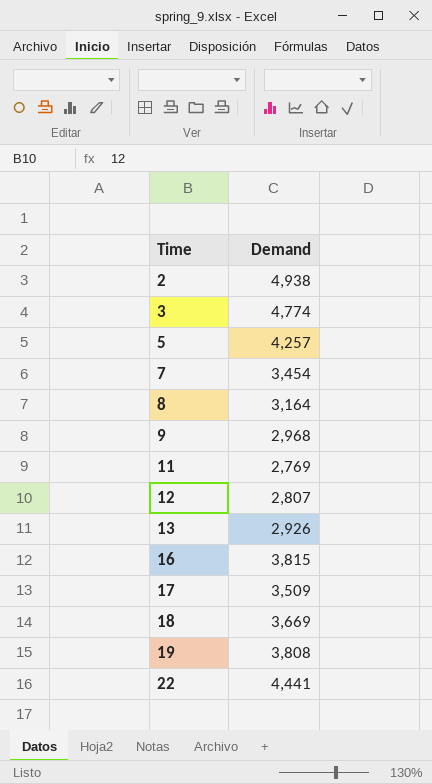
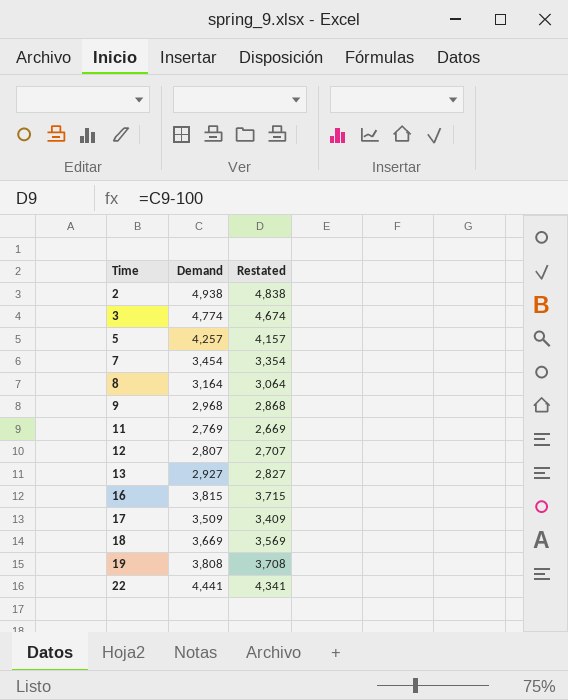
column Restated | formula: none -> [Demand] - 100
13 | Demand: 2,926 -> 2,927

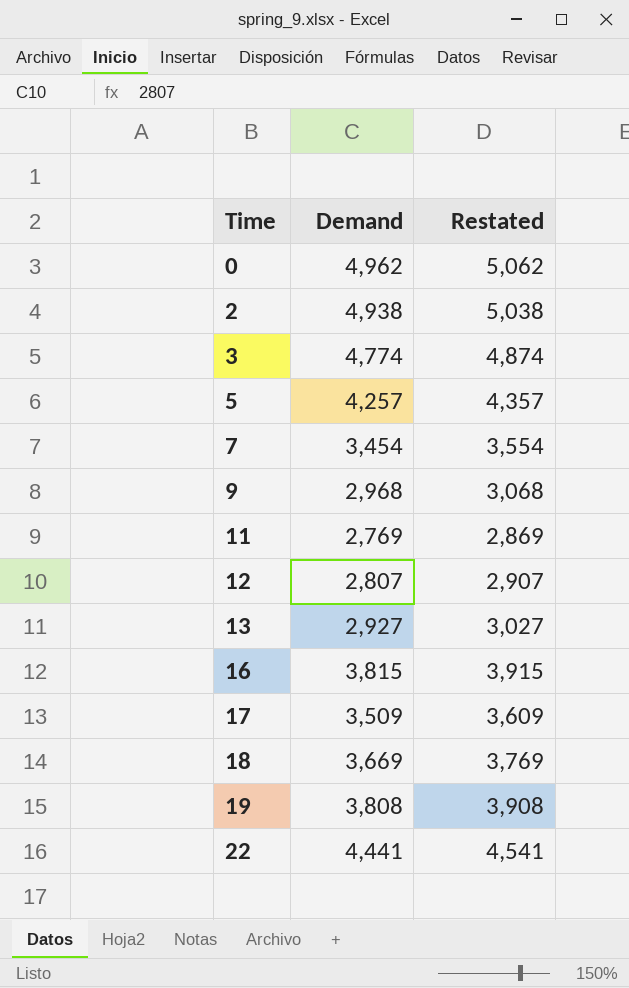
column Restated | formula: [Demand] - 100 -> [Demand] + 100
row 8: 3,164 | 3,064 -> none
row 0: none -> 4,962 | 5,062

